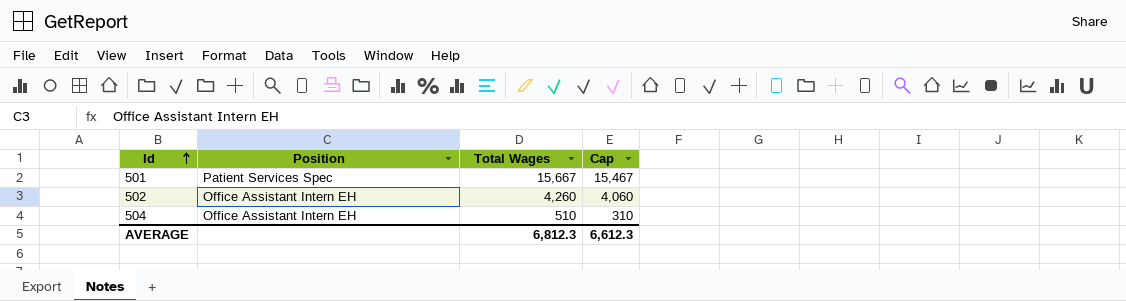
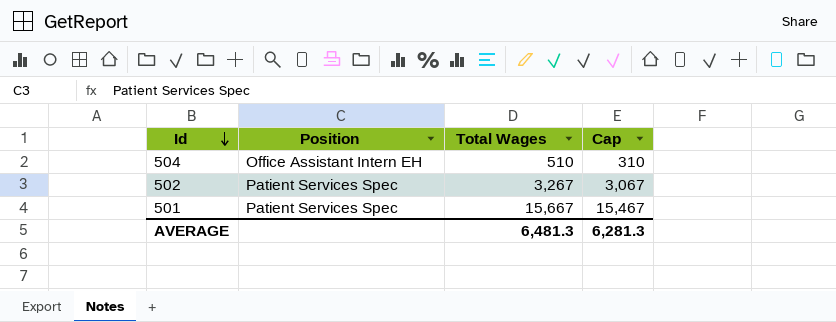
row order: Id ascending -> Id descending
502 | Position: Office Assistant Intern EH -> Patient Services Spec
502 | Total Wages: 4,260 -> 3,267
502 | Cap: 4,060 -> 3,067
AVERAGE | Total Wages: 6,812.3 -> 6,481.3
AVERAGE | Cap: 6,612.3 -> 6,281.3

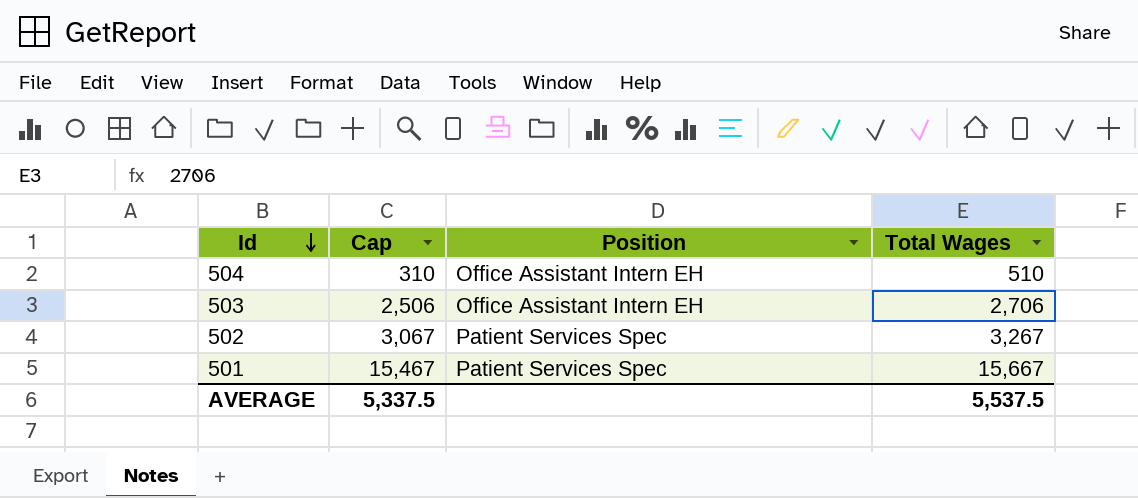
column Cap | position: 4 -> 2
row 503: none -> 2,506 | Office Assistant Intern EH | 2,706
AVERAGE | Cap: 6,281.3 -> 5,337.5
AVERAGE | Total Wages: 6,481.3 -> 5,537.5

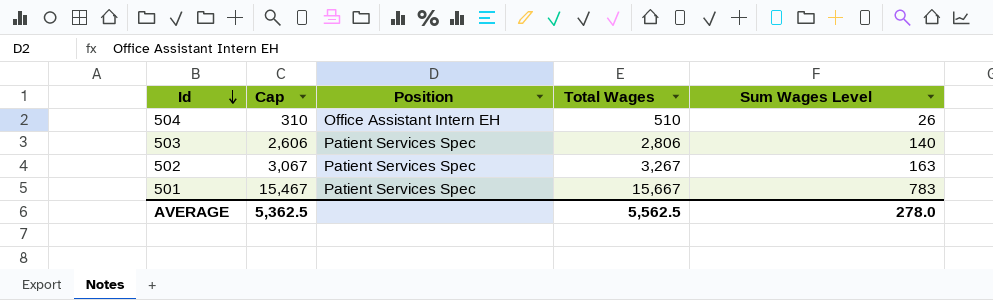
column Sum Wages Level | formula: none -> [Total Wages] * 0.05
503 | Cap: 2,506 -> 2,606
503 | Position: Office Assistant Intern EH -> Patient Services Spec
503 | Total Wages: 2,706 -> 2,806
AVERAGE | Cap: 5,337.5 -> 5,362.5
AVERAGE | Total Wages: 5,537.5 -> 5,562.5

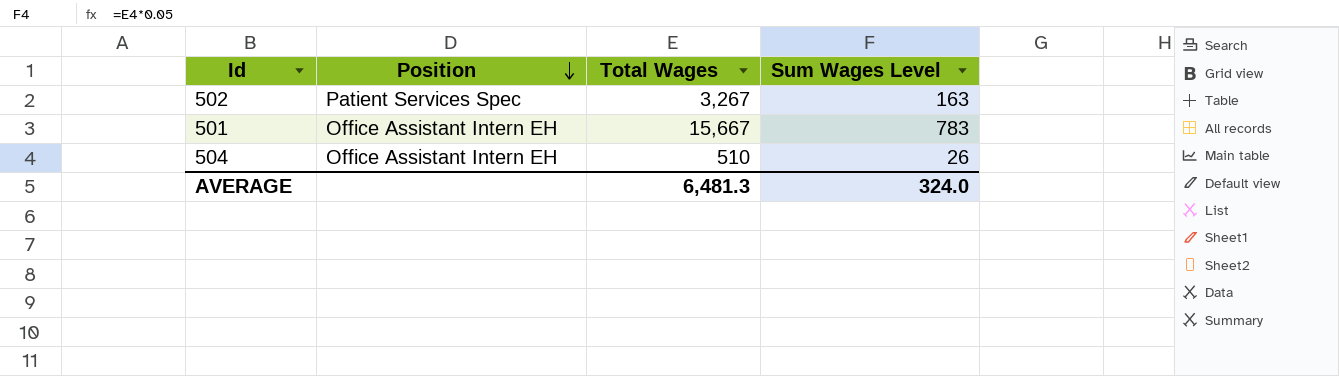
row order: Id descending -> Position descending
column Cap | formula: [Total Wages] - 200 -> none
row 503: 2,606 | Patient Services Spec | 2,806 | 140 -> none
501 | Position: Patient Services Spec -> Office Assistant Intern EH
AVERAGE | Total Wages: 5,562.5 -> 6,481.3
AVERAGE | Sum Wages Level: 278.0 -> 324.0

